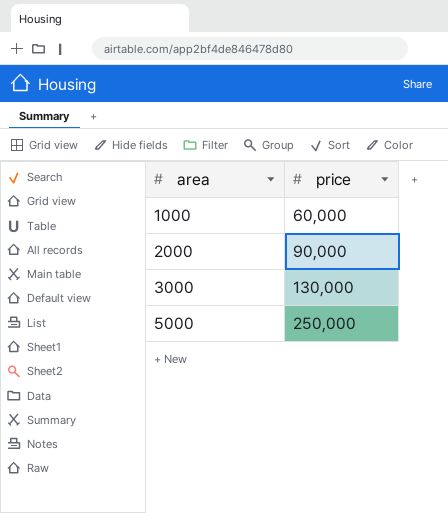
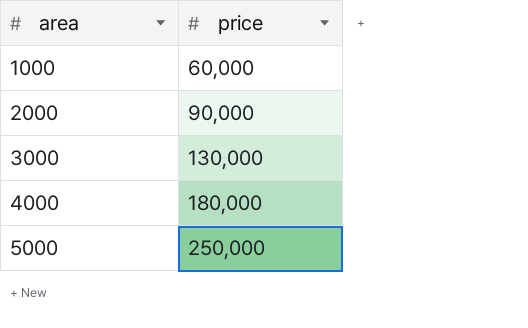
row 4000: none -> 180,000

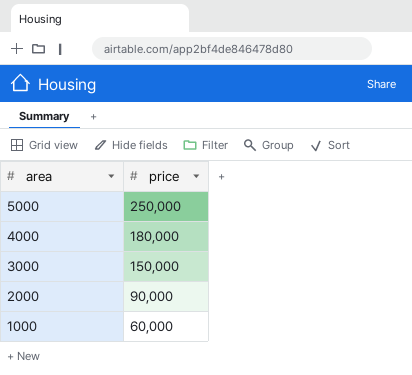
row order: area ascending -> area descending
3000 | price: 130,000 -> 150,000

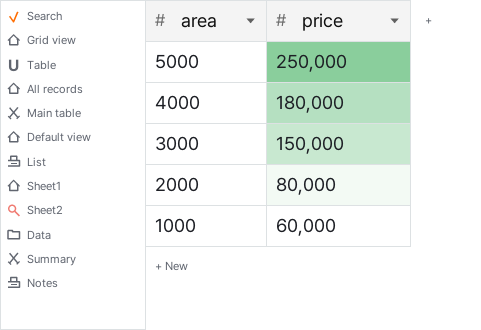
2000 | price: 90,000 -> 80,000

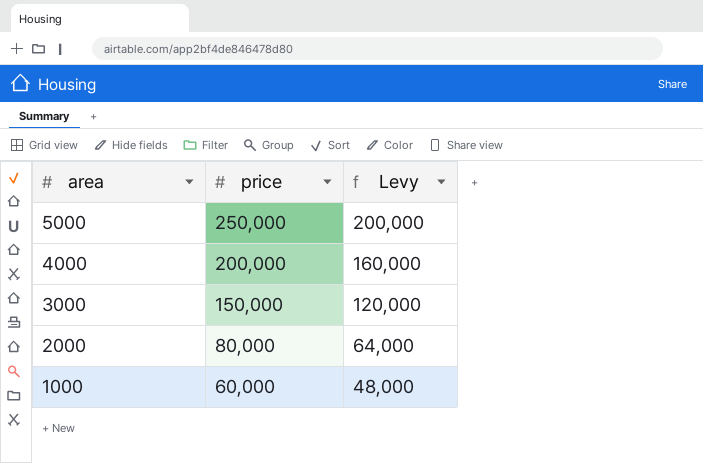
column Levy | formula: none -> [price] * 0.8
4000 | price: 180,000 -> 200,000

